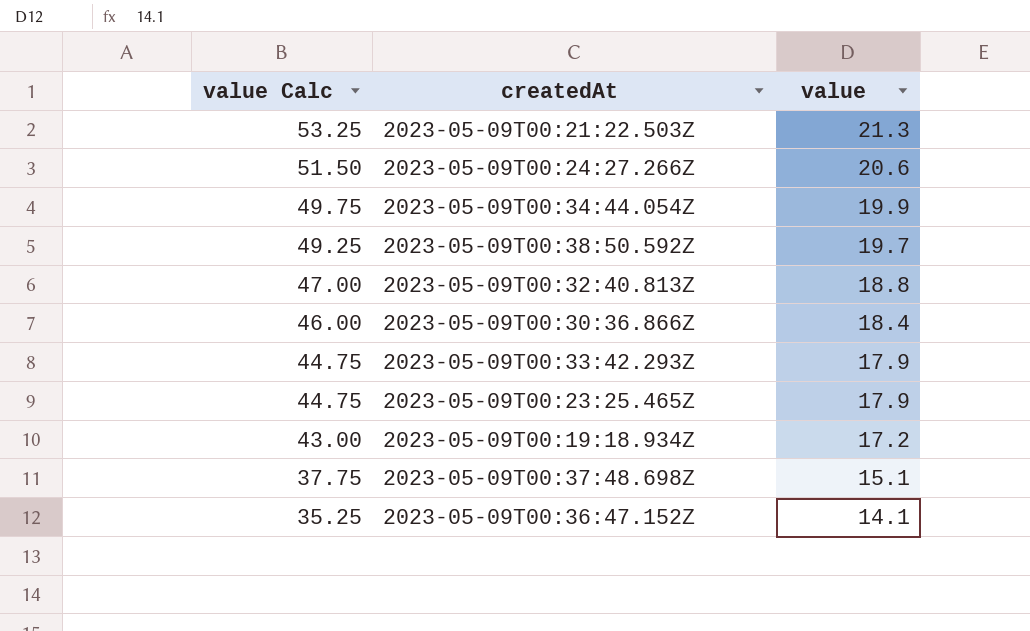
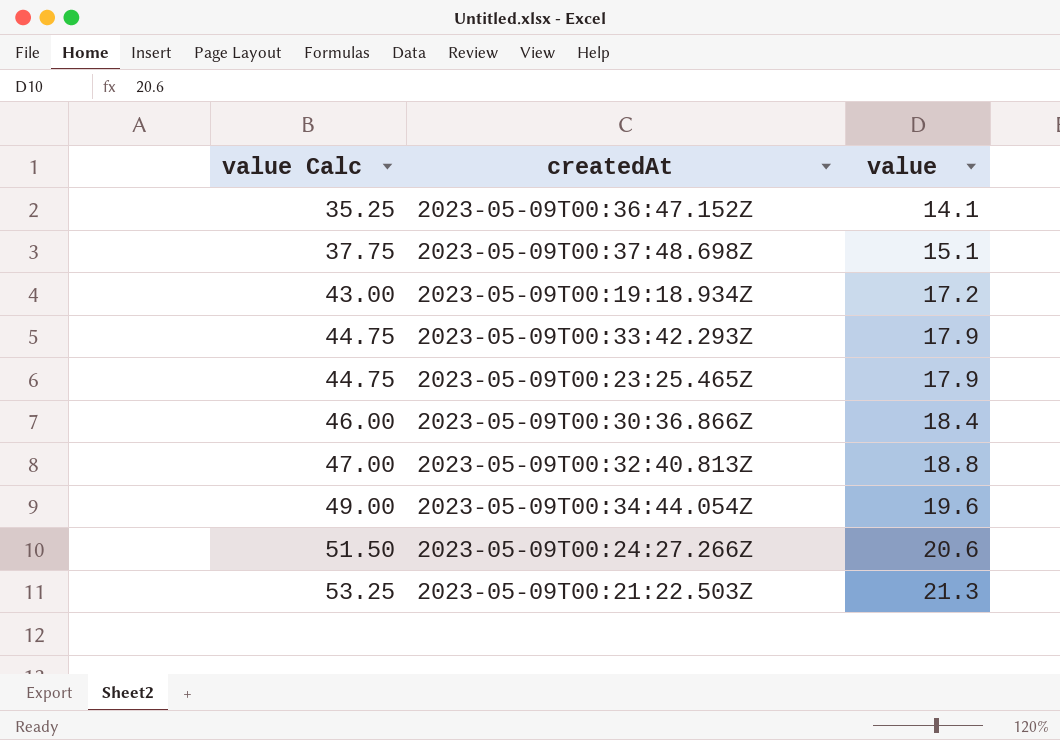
row order: value Calc descending -> value Calc ascending
row 2023-05-09T00:38:50.592Z: 49.25 | 19.7 -> none
2023-05-09T00:34:44.054Z | value Calc: 49.75 -> 49.00
2023-05-09T00:34:44.054Z | value: 19.9 -> 19.6

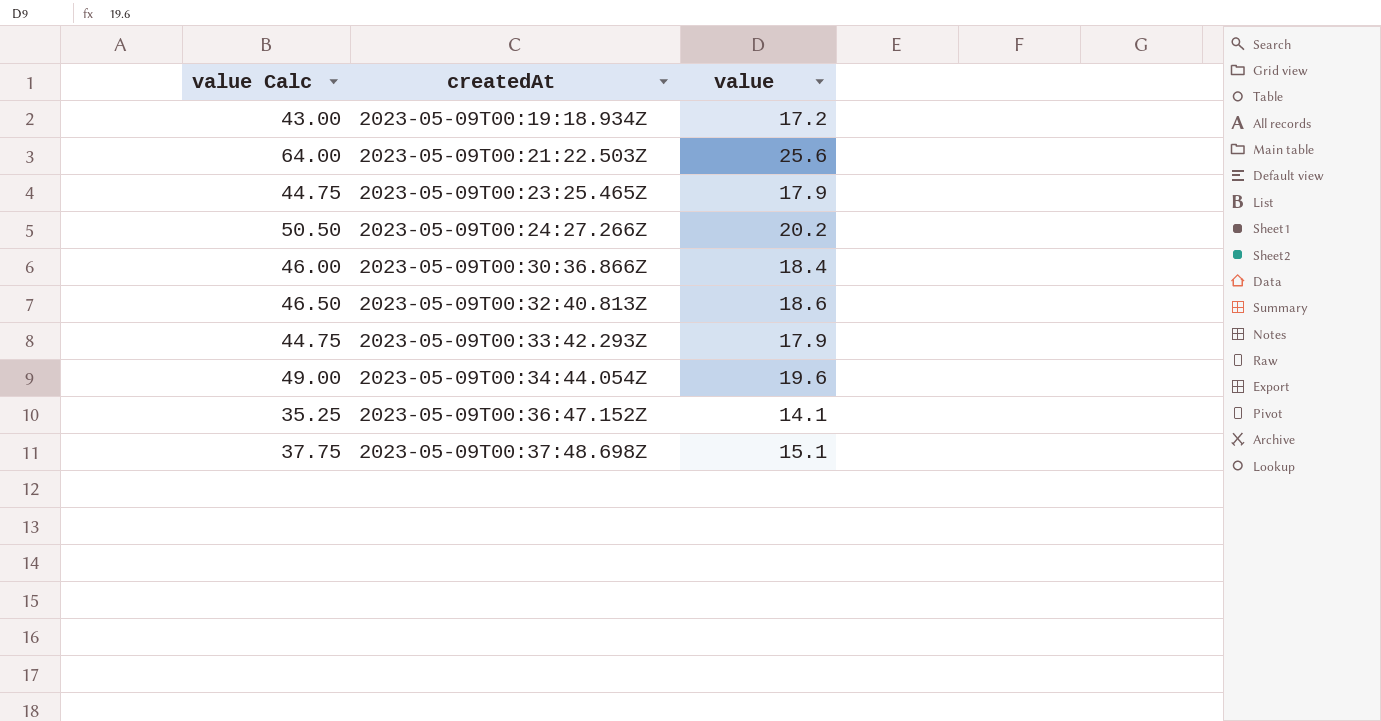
row order: value Calc ascending -> createdAt ascending
2023-05-09T00:21:22.503Z | value Calc: 53.25 -> 64.00
2023-05-09T00:21:22.503Z | value: 21.3 -> 25.6
2023-05-09T00:24:27.266Z | value Calc: 51.50 -> 50.50
2023-05-09T00:24:27.266Z | value: 20.6 -> 20.2
2023-05-09T00:32:40.813Z | value Calc: 47.00 -> 46.50
2023-05-09T00:32:40.813Z | value: 18.8 -> 18.6

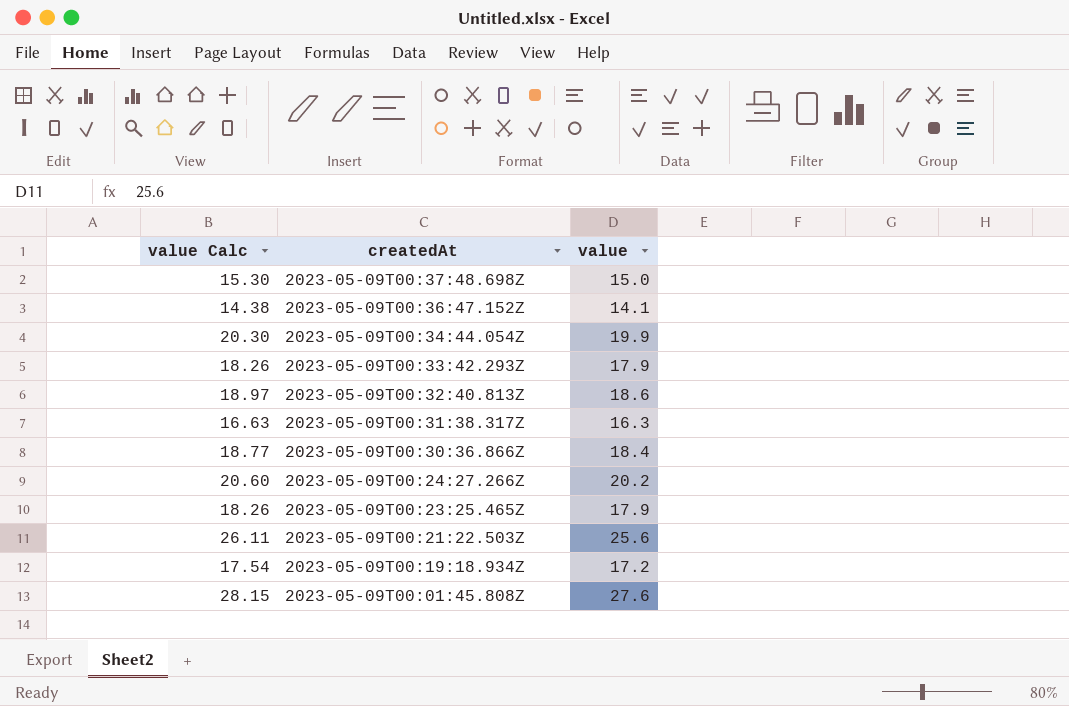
row order: createdAt ascending -> createdAt descending
column value Calc | formula: [value] * 2.5 -> [value] * 1.02
2023-05-09T00:37:48.698Z | value: 15.1 -> 15.0
2023-05-09T00:34:44.054Z | value: 19.6 -> 19.9
row 2023-05-09T00:31:38.317Z: none -> 16.63 | 16.3
row 2023-05-09T00:01:45.808Z: none -> 28.15 | 27.6

